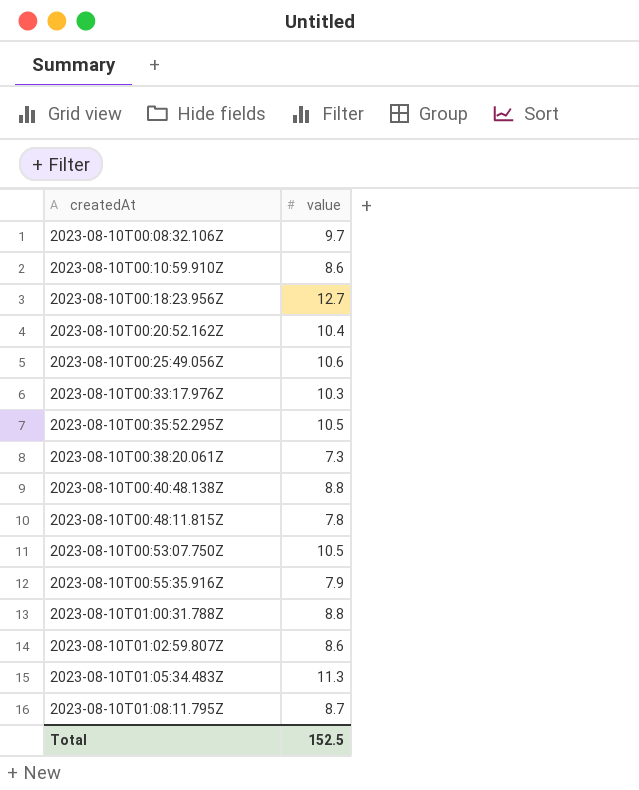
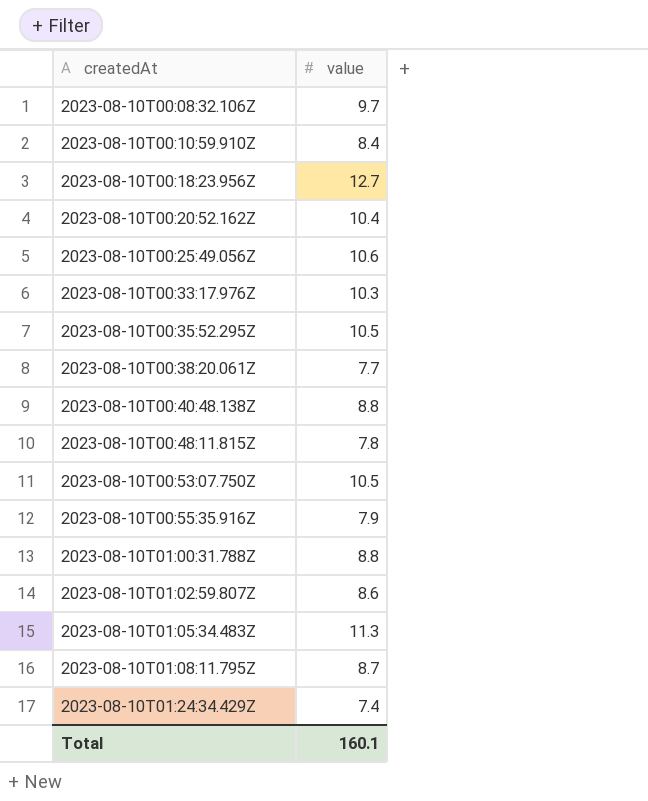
2023-08-10T00:10:59.910Z | value: 8.6 -> 8.4
2023-08-10T00:38:20.061Z | value: 7.3 -> 7.7
row 2023-08-10T01:24:34.429Z: none -> 7.4
Total | value: 152.5 -> 160.1

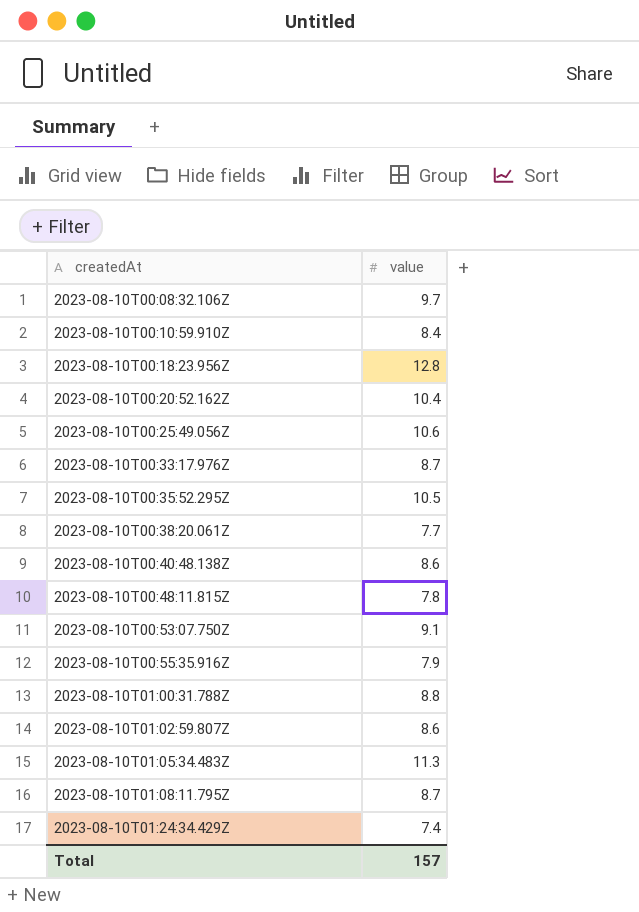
2023-08-10T00:18:23.956Z | value: 12.7 -> 12.8
2023-08-10T00:33:17.976Z | value: 10.3 -> 8.7
2023-08-10T00:40:48.138Z | value: 8.8 -> 8.6
2023-08-10T00:53:07.750Z | value: 10.5 -> 9.1
Total | value: 160.1 -> 157

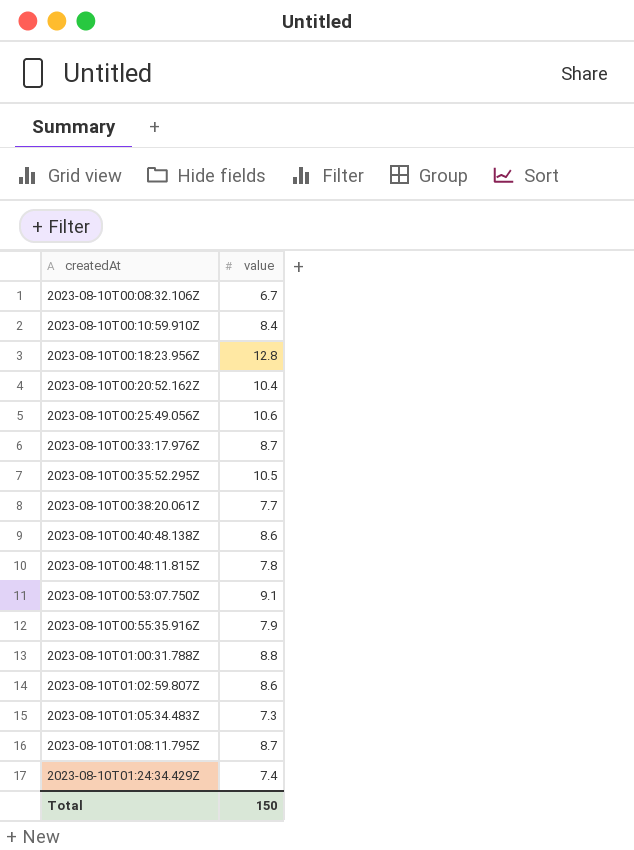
2023-08-10T00:08:32.106Z | value: 9.7 -> 6.7
2023-08-10T01:05:34.483Z | value: 11.3 -> 7.3
Total | value: 157 -> 150

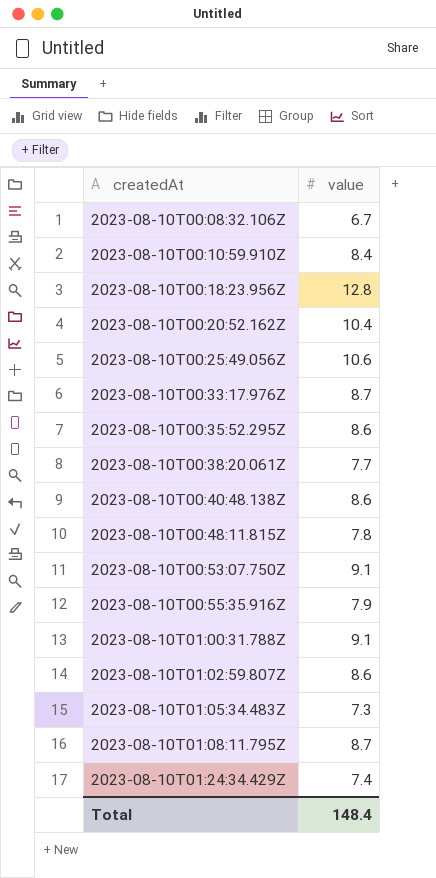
2023-08-10T00:35:52.295Z | value: 10.5 -> 8.6
2023-08-10T01:00:31.788Z | value: 8.8 -> 9.1
Total | value: 150 -> 148.4

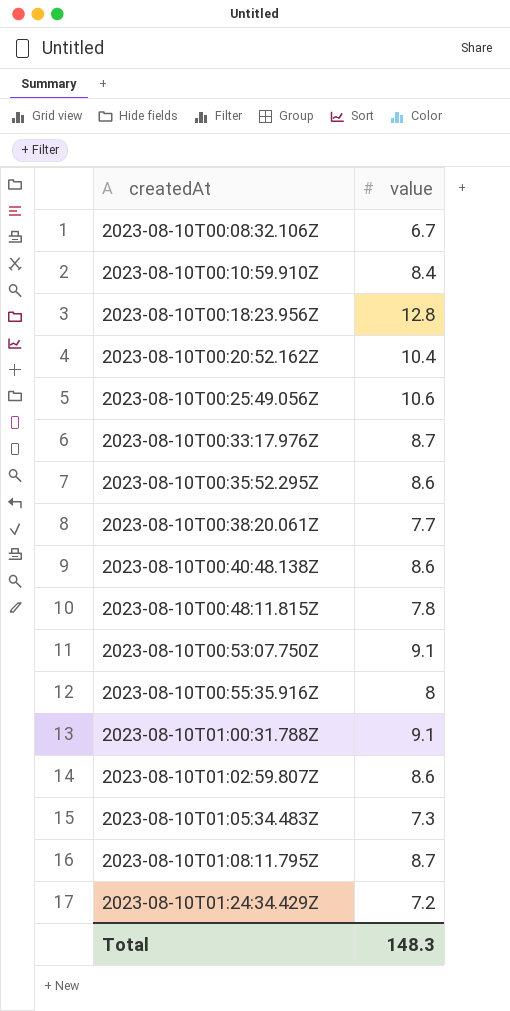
2023-08-10T00:55:35.916Z | value: 7.9 -> 8
2023-08-10T01:24:34.429Z | value: 7.4 -> 7.2
Total | value: 148.4 -> 148.3

